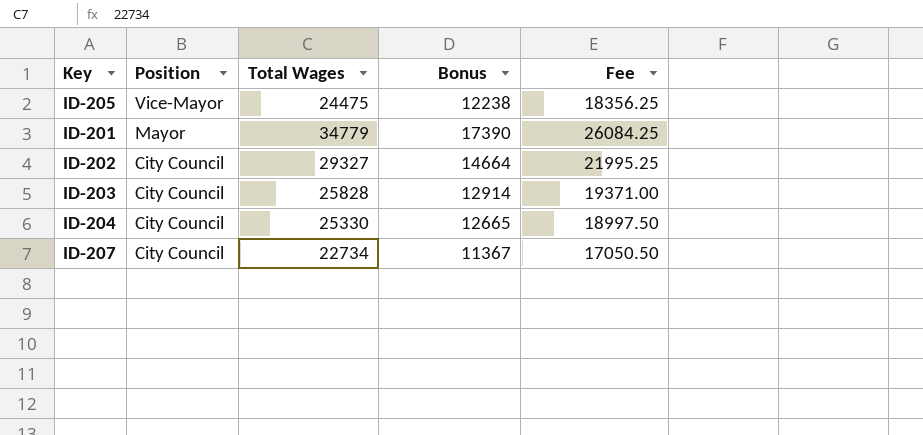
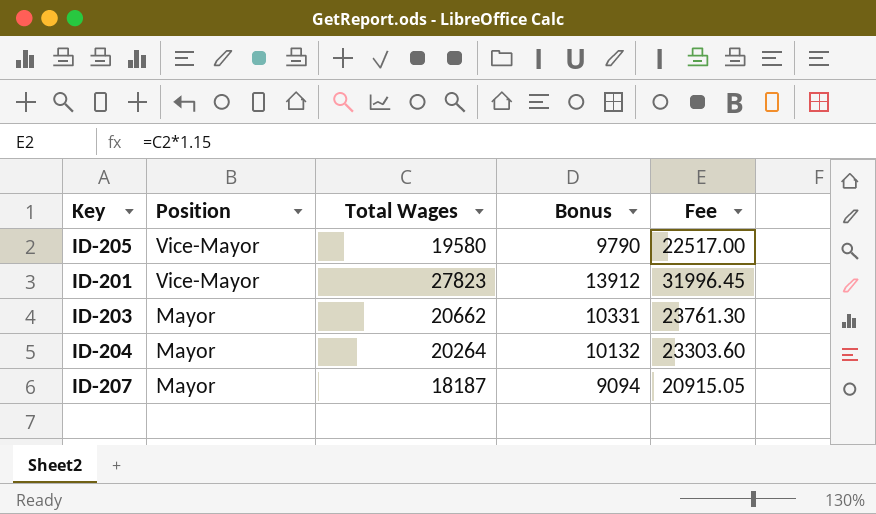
column Fee | formula: [Total Wages] * 0.75 -> [Total Wages] * 1.15
row ID-202: City Council | 29327 | 14664 | 21995.25 -> none
ID-205 | Total Wages: 24475 -> 19580
ID-205 | Bonus: 12238 -> 9790
ID-201 | Position: Mayor -> Vice-Mayor
ID-201 | Total Wages: 34779 -> 27823
ID-201 | Bonus: 17390 -> 13912
ID-203 | Position: City Council -> Mayor
ID-203 | Total Wages: 25828 -> 20662
ID-203 | Bonus: 12914 -> 10331
ID-204 | Position: City Council -> Mayor
ID-204 | Total Wages: 25330 -> 20264
ID-204 | Bonus: 12665 -> 10132
ID-207 | Position: City Council -> Mayor
ID-207 | Total Wages: 22734 -> 18187
ID-207 | Bonus: 11367 -> 9094

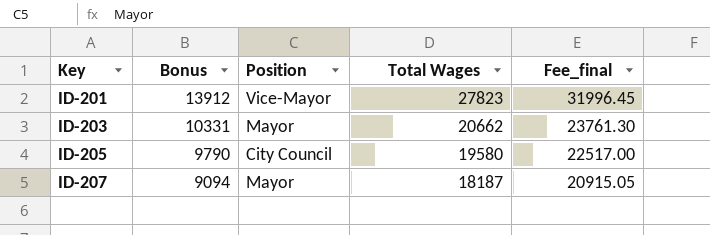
row order: Position descending -> Key ascending
column Bonus | position: 4 -> 2
column name: Fee -> Fee_final
row ID-204: Mayor | 20264 | 10132 | 23303.60 -> none
ID-205 | Position: Vice-Mayor -> City Council

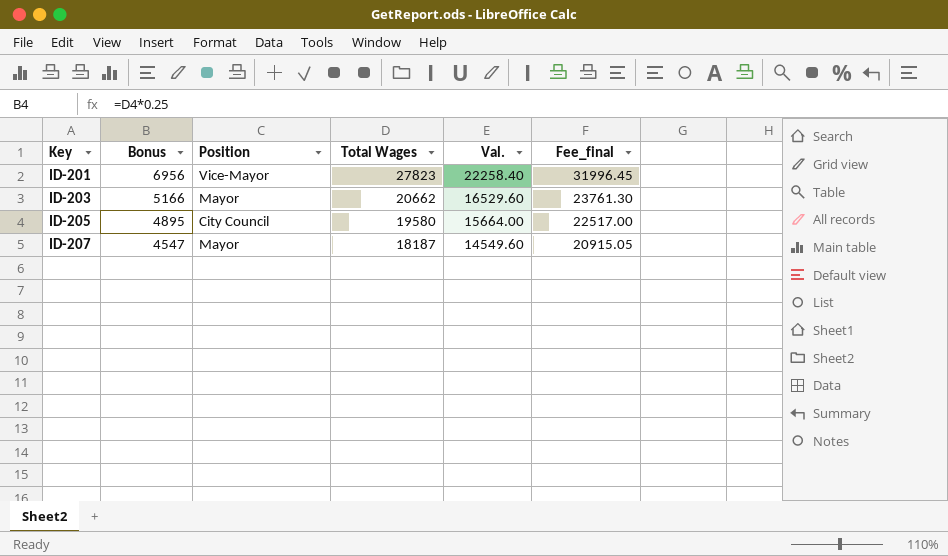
column Bonus | formula: [Total Wages] * 0.5 -> [Total Wages] * 0.25
column Val. | formula: none -> [Total Wages] * 0.8

